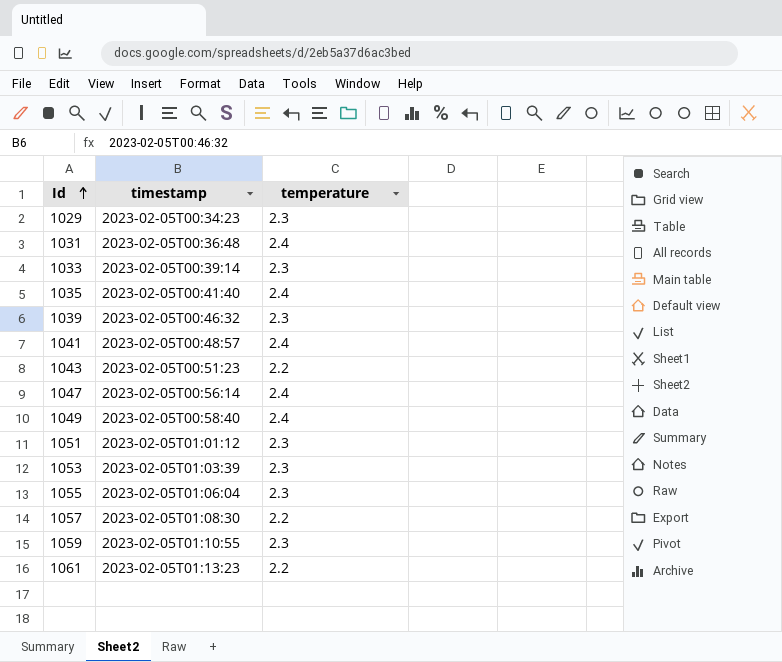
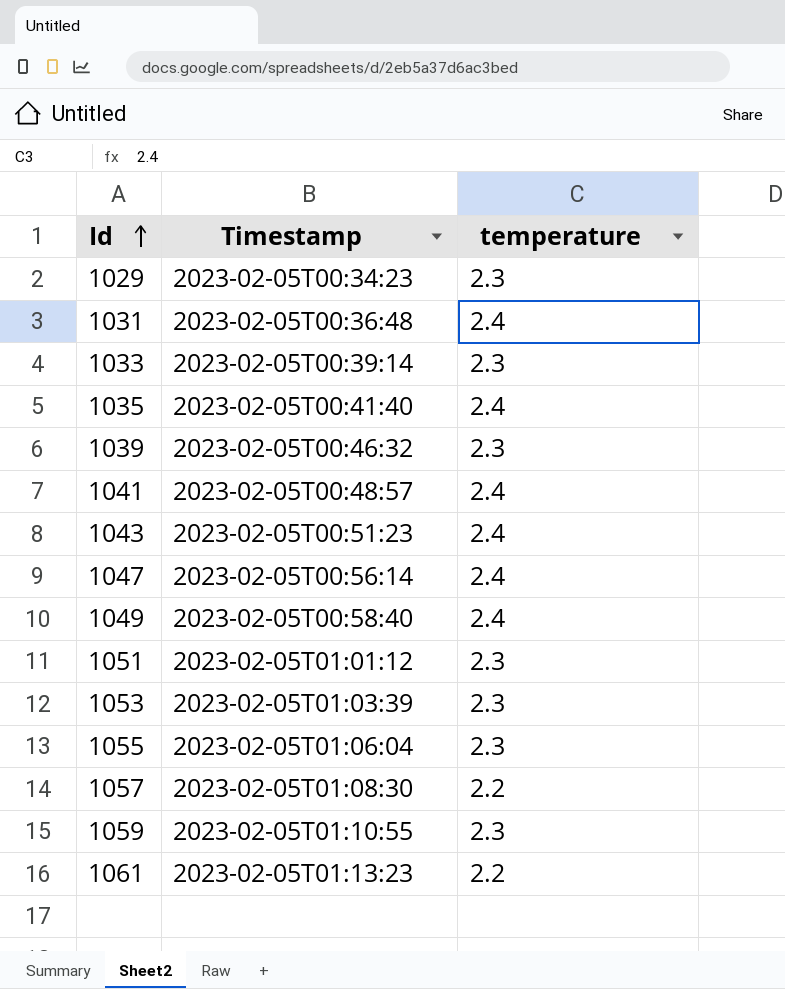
column name: timestamp -> Timestamp
1043 | temperature: 2.2 -> 2.4

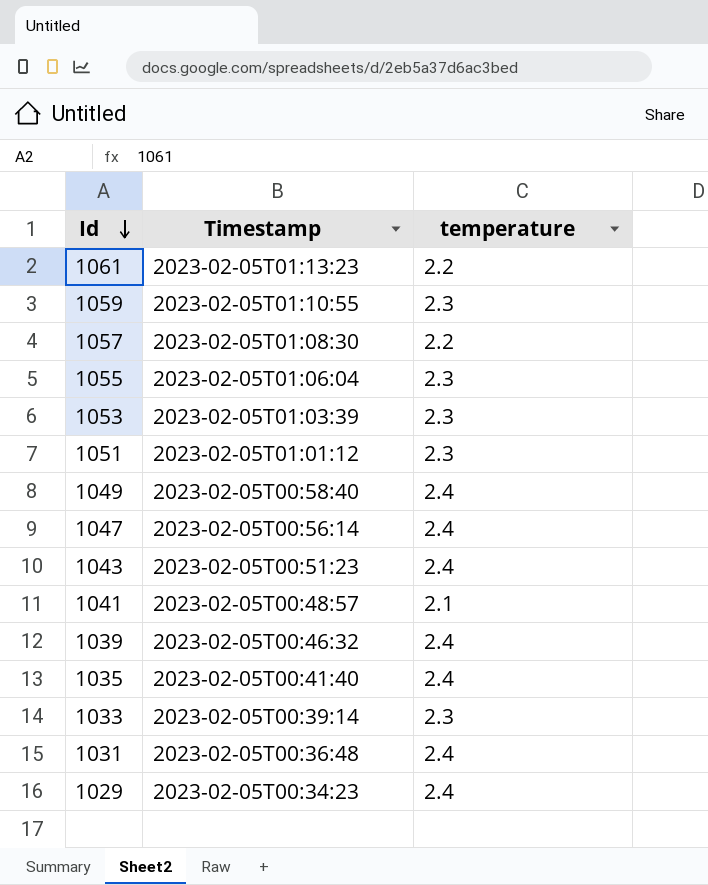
row order: Id ascending -> Id descending
1041 | temperature: 2.4 -> 2.1
1039 | temperature: 2.3 -> 2.4
1029 | temperature: 2.3 -> 2.4

